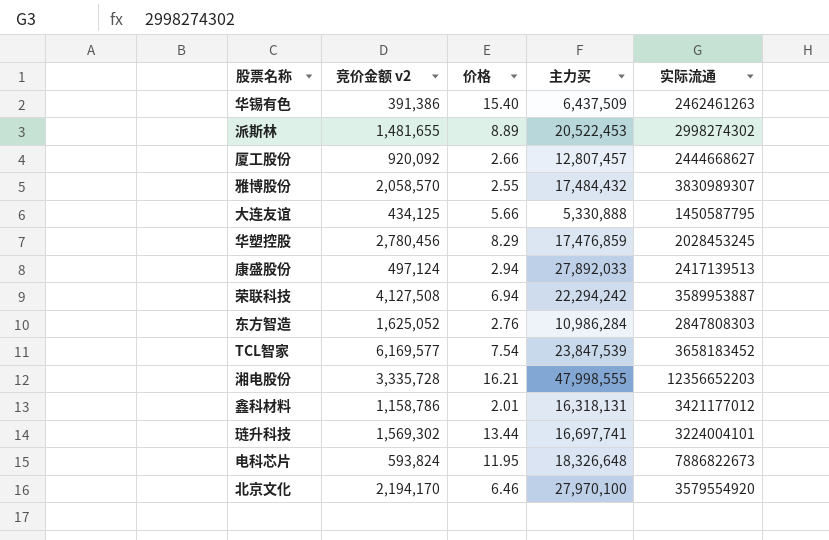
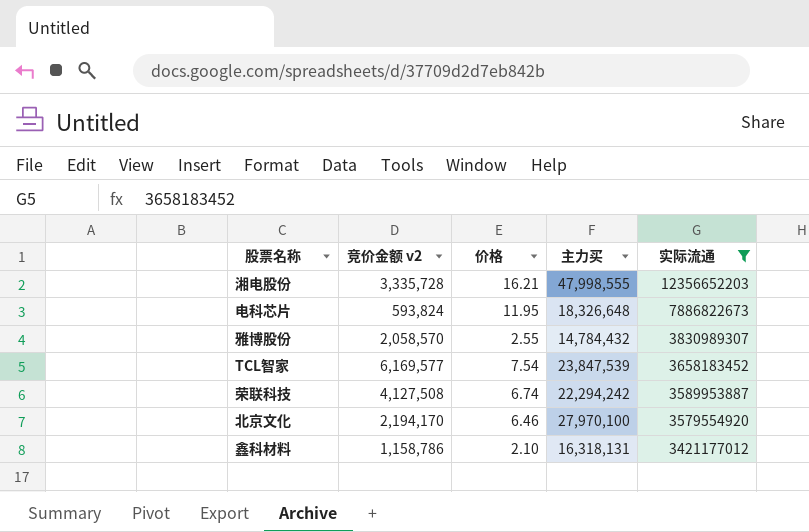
filter: none -> 实际流通 >= 3421177012
row order: none -> 实际流通 descending
雅博股份 | 主力买: 17,484,432 -> 14,784,432
荣联科技 | 价格: 6.94 -> 6.74
鑫科材料 | 价格: 2.01 -> 2.10

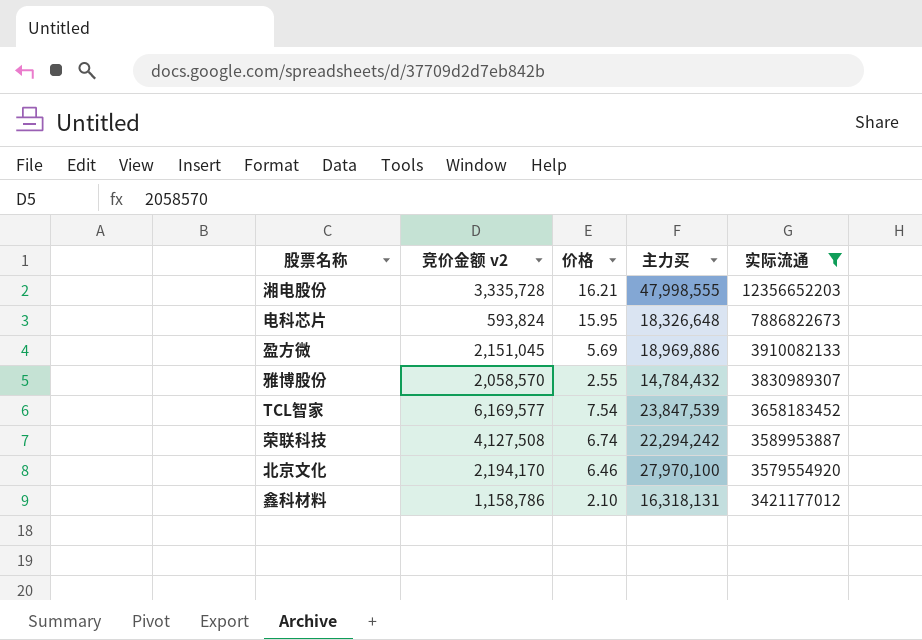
电科芯片 | 价格: 11.95 -> 15.95
row 盈方微: none -> 2,151,045 | 5.69 | 18,969,886 | 3910082133

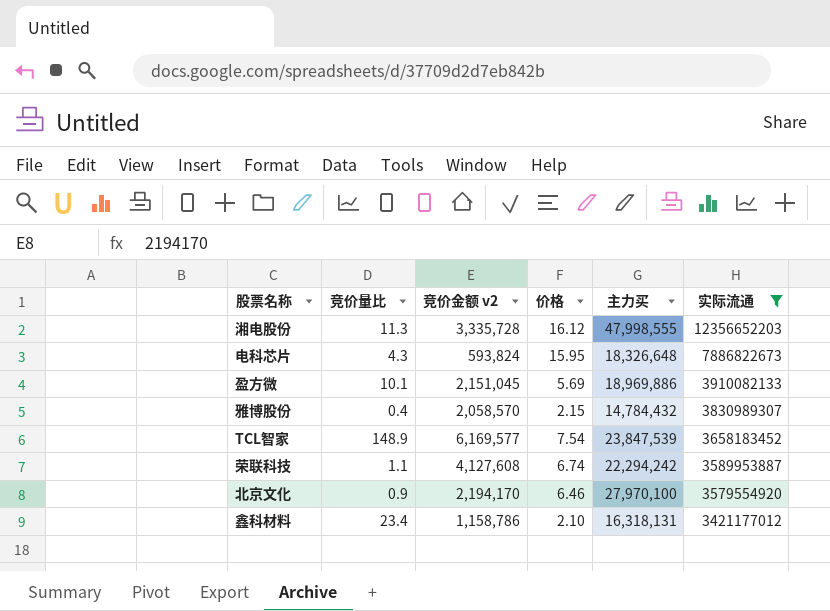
column 竞价量比 | position: none -> 2
湘电股份 | 价格: 16.21 -> 16.12
雅博股份 | 价格: 2.55 -> 2.15
荣联科技 | 竞价金额 v2: 4,127,508 -> 4,127,608

